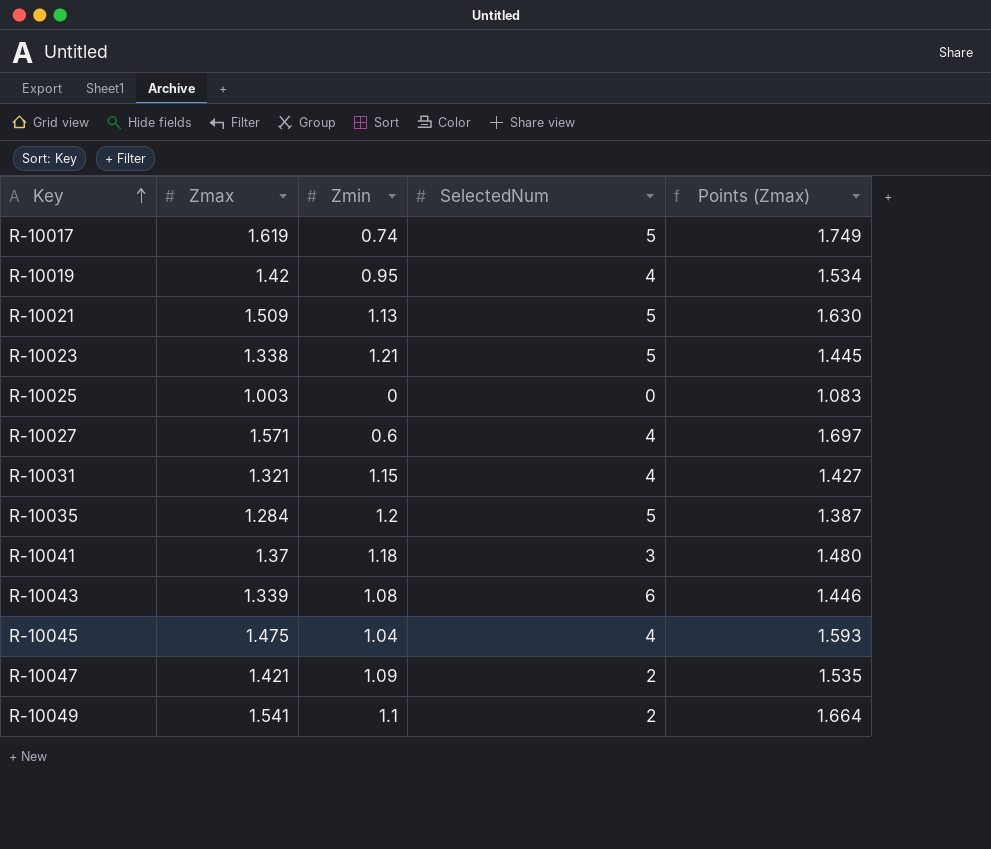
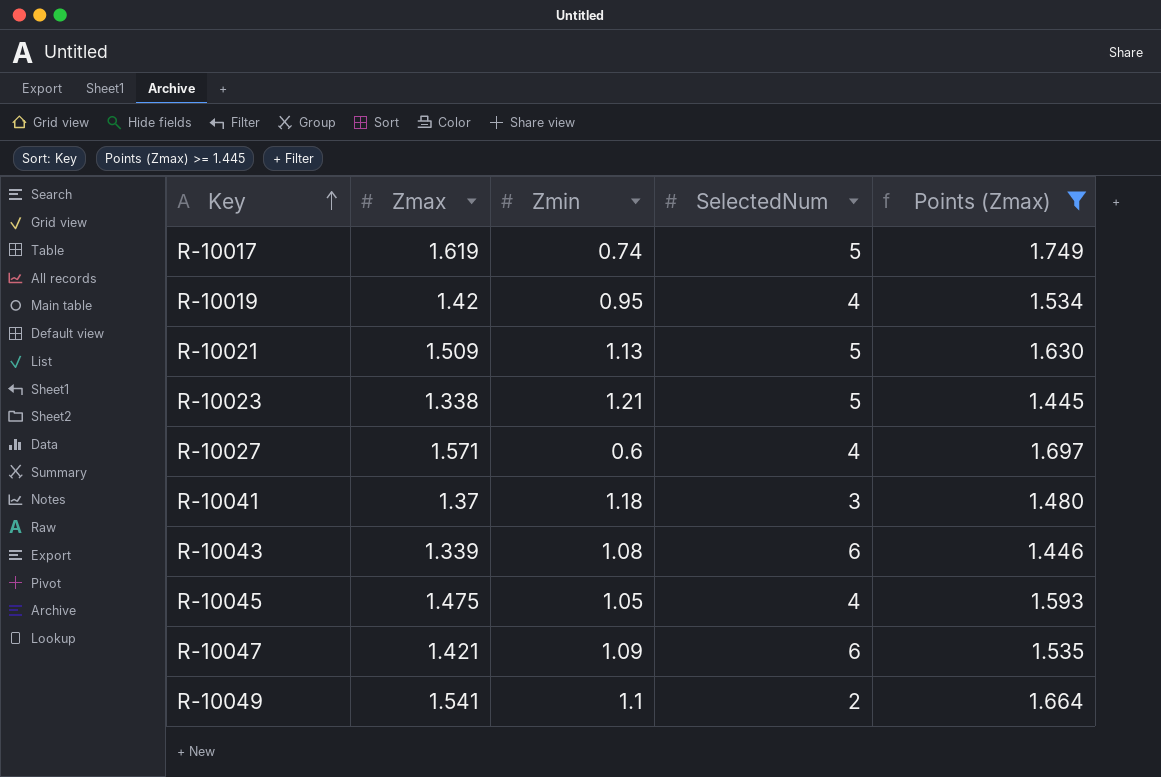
filter: none -> Points (Zmax) >= 1.445
R-10045 | Zmin: 1.04 -> 1.05
R-10047 | SelectedNum: 2 -> 6

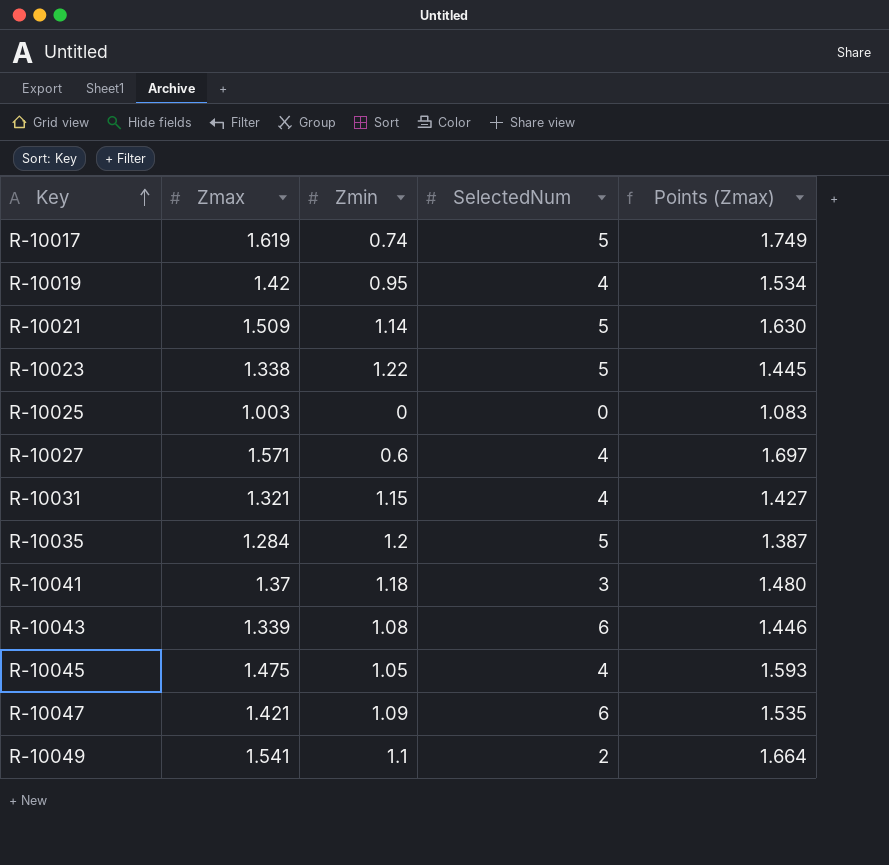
filter: Points (Zmax) >= 1.445 -> none
R-10021 | Zmin: 1.13 -> 1.14
R-10023 | Zmin: 1.21 -> 1.22

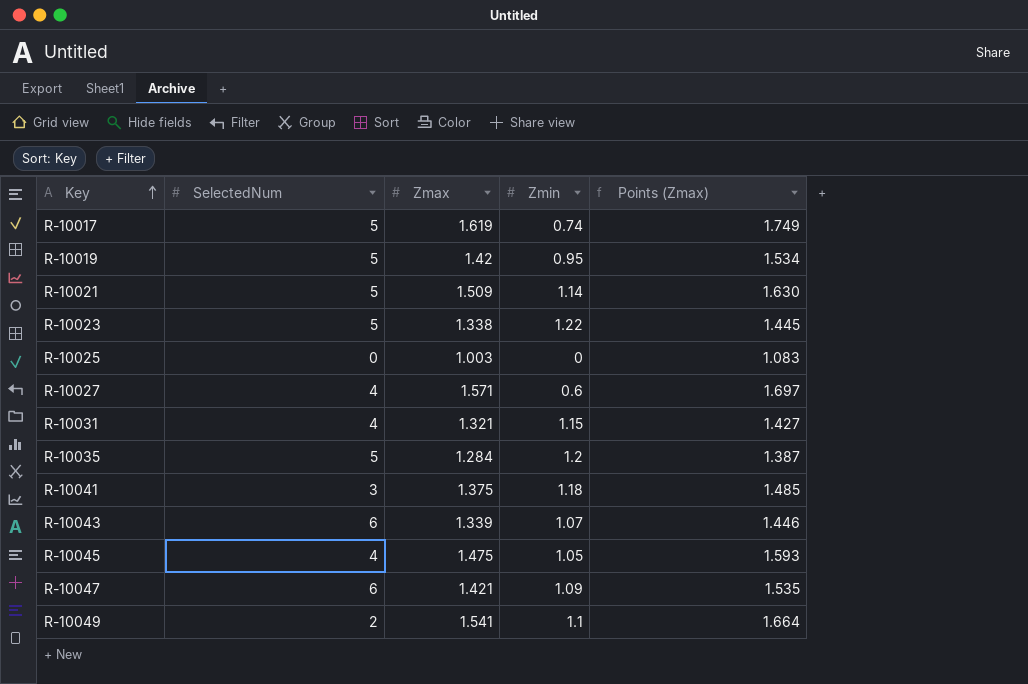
column SelectedNum | position: 4 -> 2
R-10019 | SelectedNum: 4 -> 5
R-10041 | Zmax: 1.37 -> 1.375
R-10041 | Points (Zmax): 1.480 -> 1.485
R-10043 | Zmin: 1.08 -> 1.07

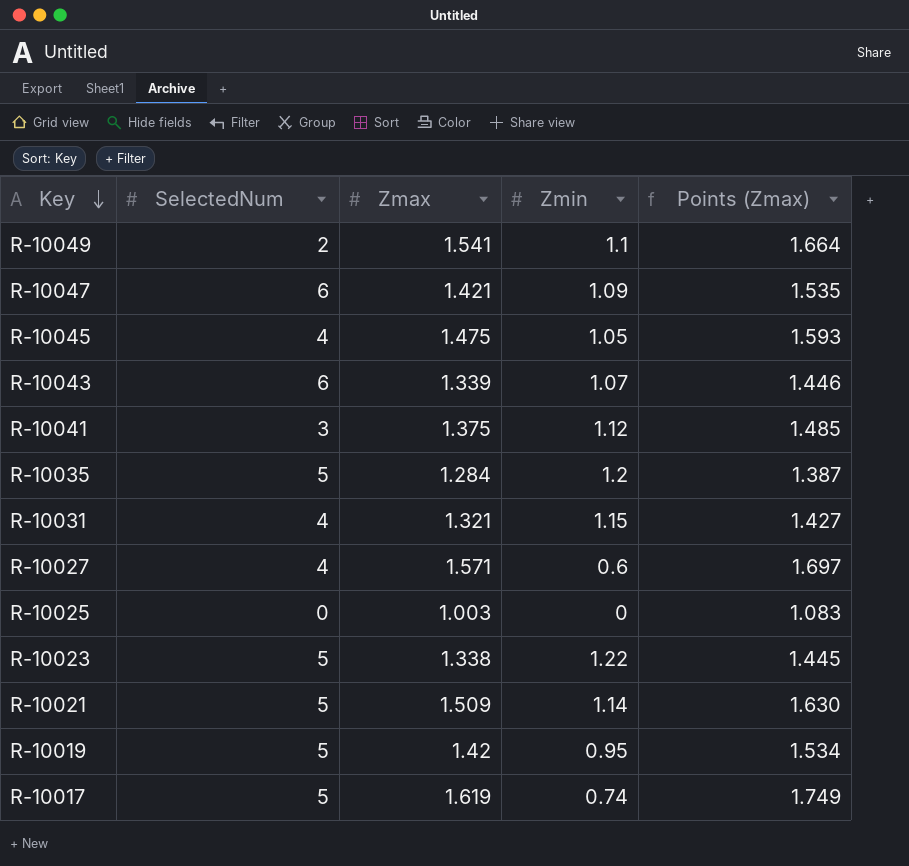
row order: Key ascending -> Key descending
R-10041 | Zmin: 1.18 -> 1.12

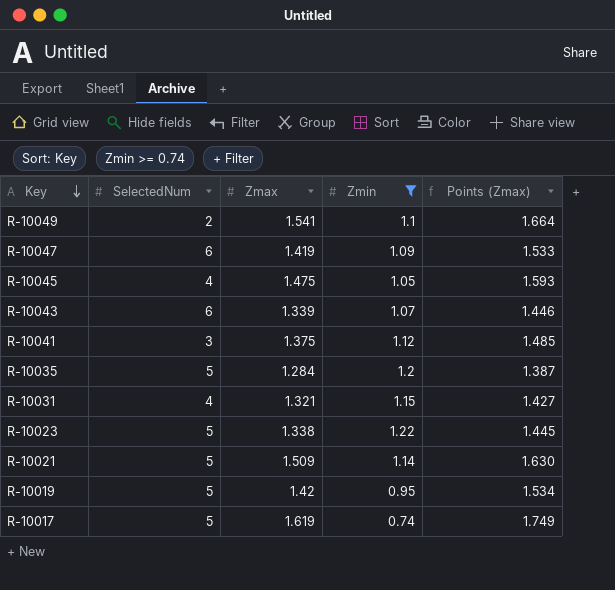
filter: none -> Zmin >= 0.74
R-10047 | Zmax: 1.421 -> 1.419
R-10047 | Points (Zmax): 1.535 -> 1.533

